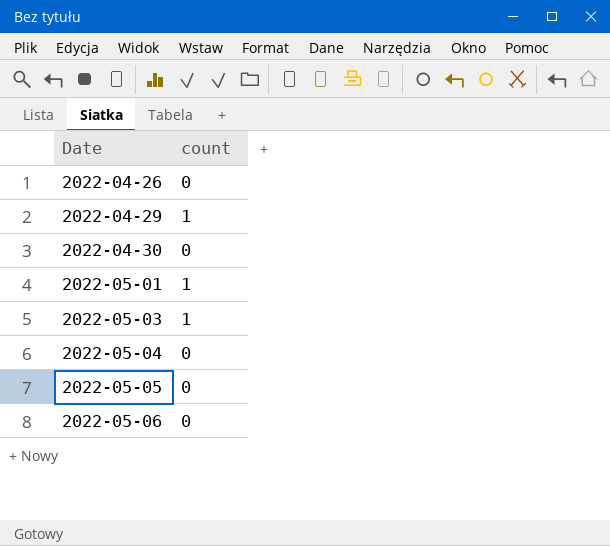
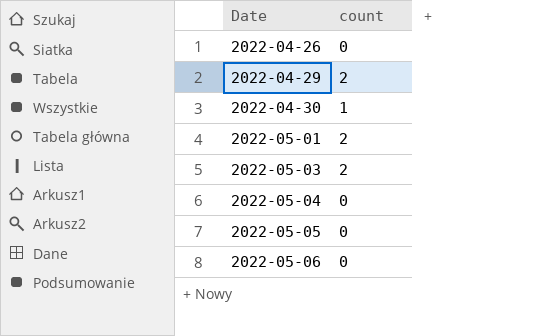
2022-04-29 | count: 1 -> 2
2022-04-30 | count: 0 -> 1
2022-05-01 | count: 1 -> 2
2022-05-03 | count: 1 -> 2

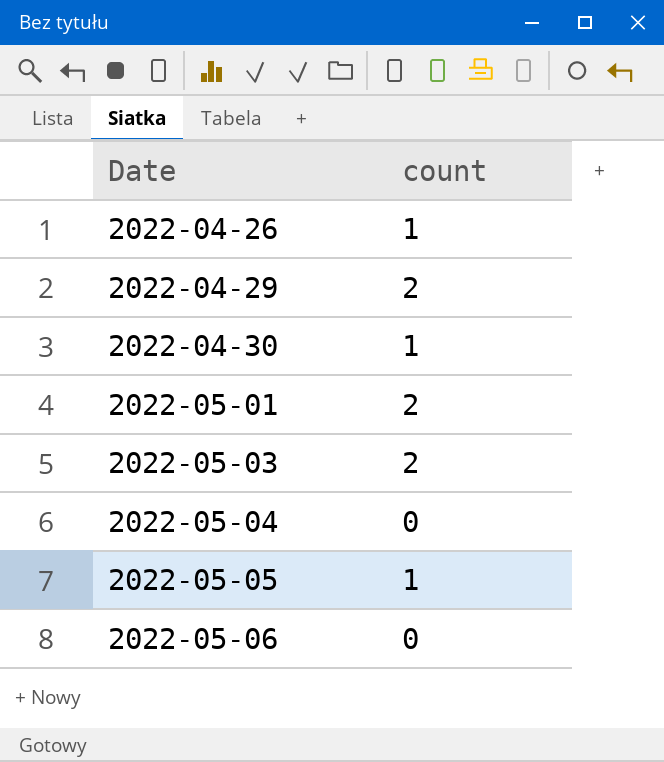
2022-04-26 | count: 0 -> 1
2022-05-05 | count: 0 -> 1

